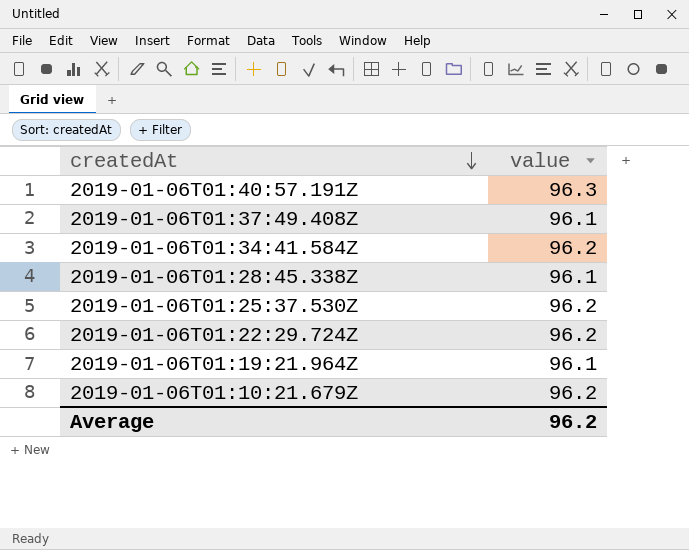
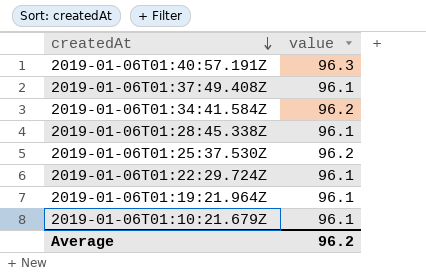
2019-01-06T01:22:29.724Z | value: 96.2 -> 96.1
2019-01-06T01:10:21.679Z | value: 96.2 -> 96.1

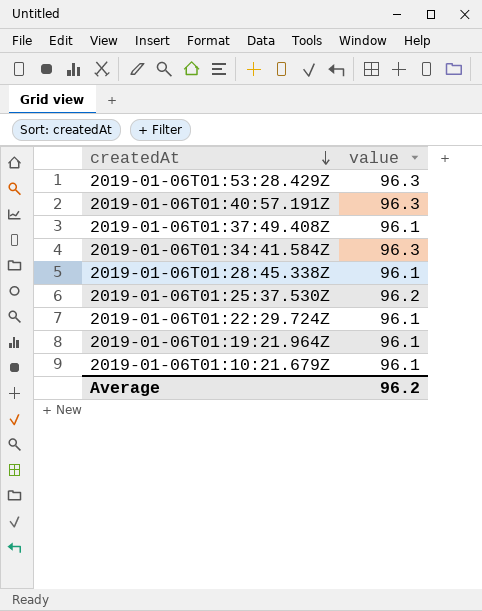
row 2019-01-06T01:53:28.429Z: none -> 96.3
2019-01-06T01:34:41.584Z | value: 96.2 -> 96.3

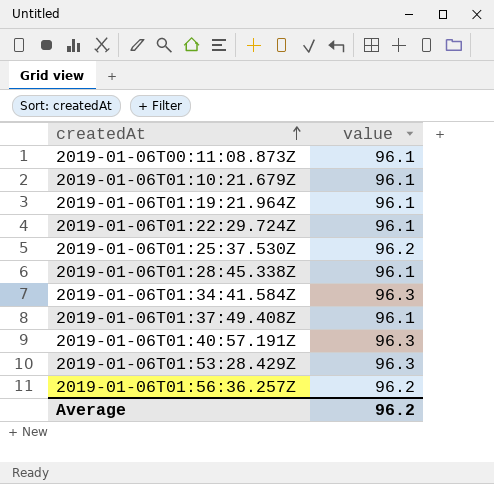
row order: createdAt descending -> createdAt ascending
row 2019-01-06T00:11:08.873Z: none -> 96.1
row 2019-01-06T01:56:36.257Z: none -> 96.2

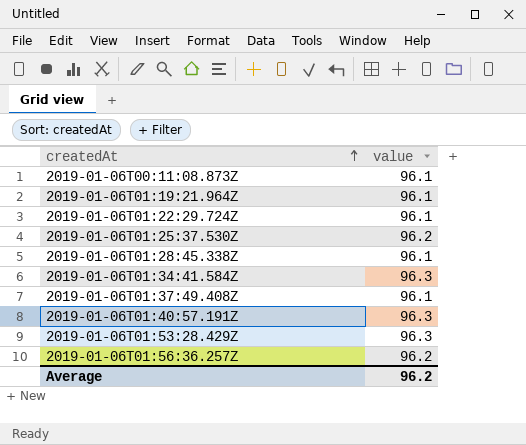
row 2019-01-06T01:10:21.679Z: 96.1 -> none

